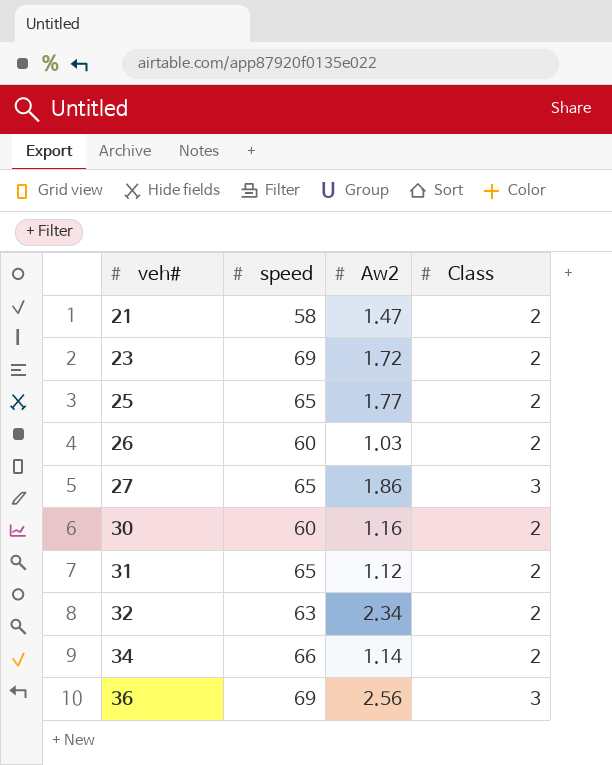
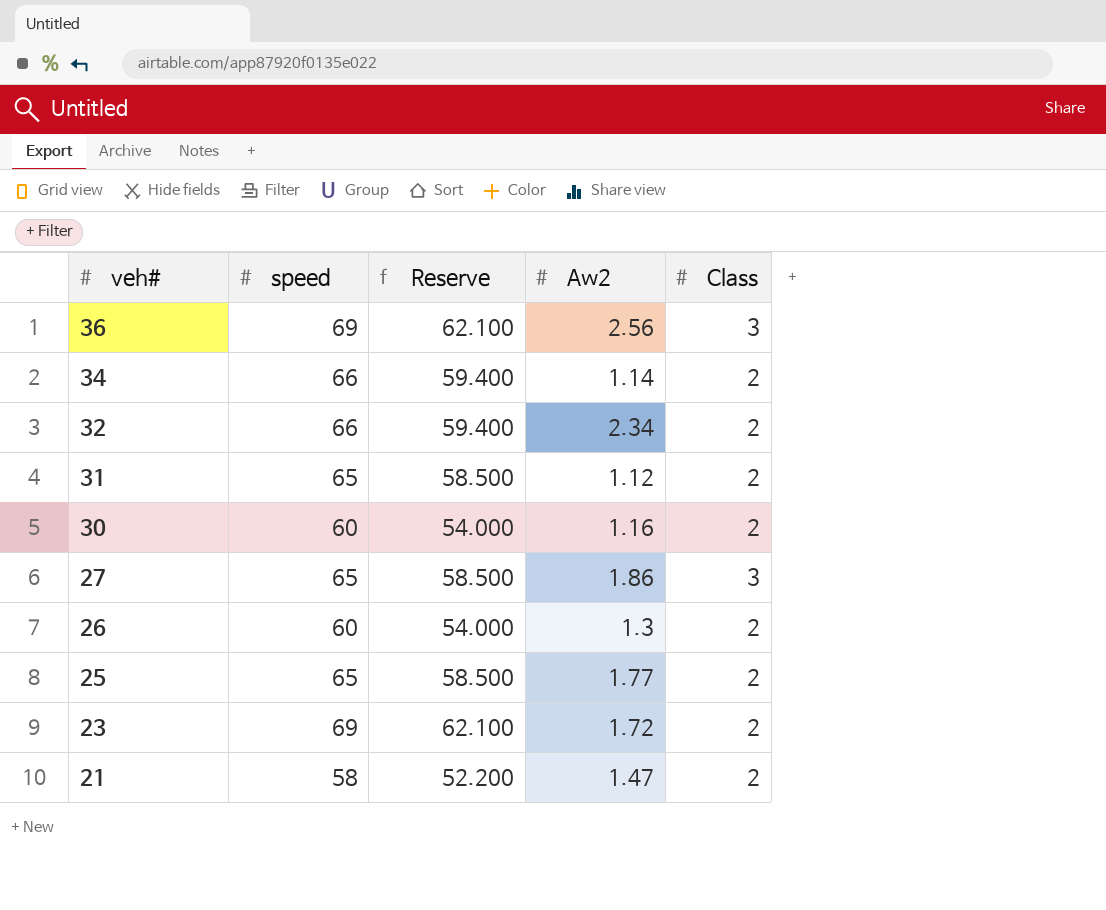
row order: veh# ascending -> veh# descending
column Reserve | formula: none -> [speed] * 0.9
32 | speed: 63 -> 66
26 | Aw2: 1.03 -> 1.3

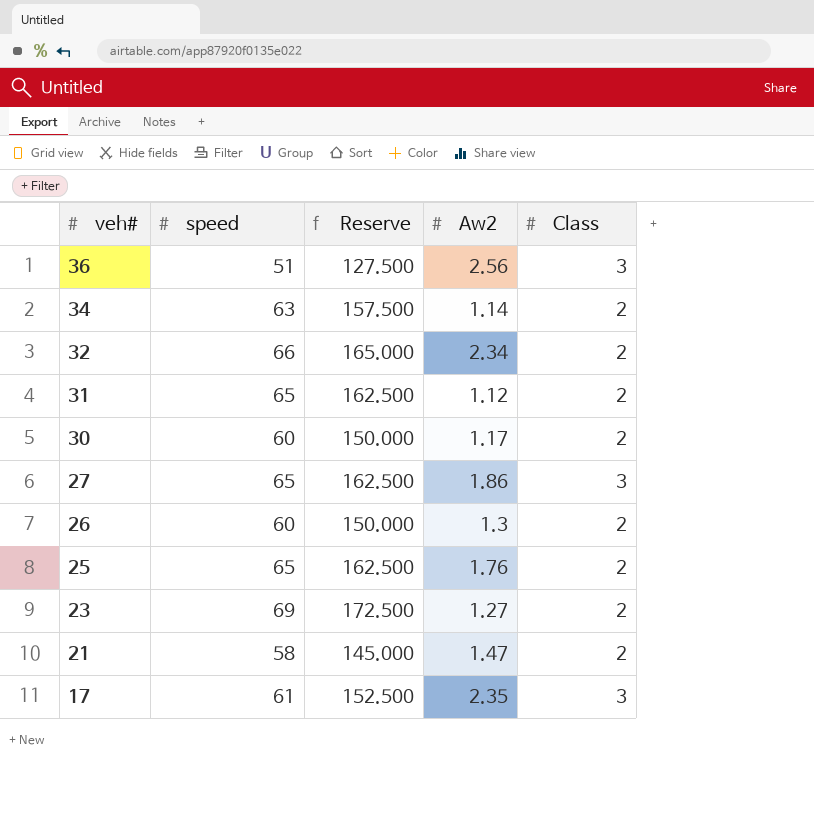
column Reserve | formula: [speed] * 0.9 -> [speed] * 2.5
36 | speed: 69 -> 51
34 | speed: 66 -> 63
30 | Aw2: 1.16 -> 1.17
25 | Aw2: 1.77 -> 1.76
23 | Aw2: 1.72 -> 1.27
row 17: none -> 61 | 152.500 | 2.35 | 3

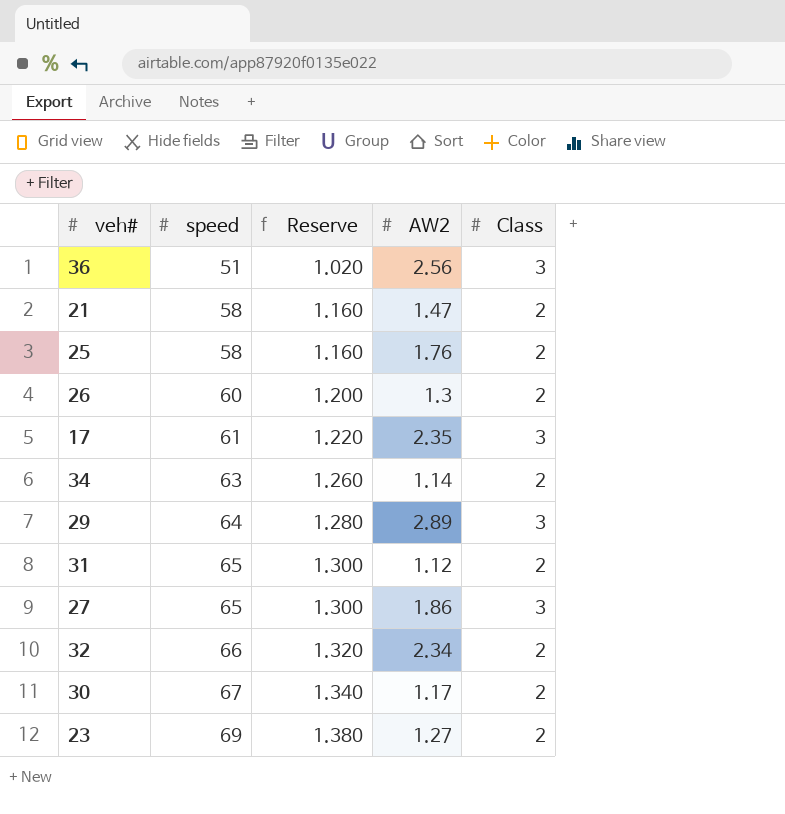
row order: veh# descending -> speed ascending
column Reserve | formula: [speed] * 2.5 -> [speed] * 0.02
column name: Aw2 -> AW2
25 | speed: 65 -> 58
row 29: none -> 64 | 1.280 | 2.89 | 3
30 | speed: 60 -> 67

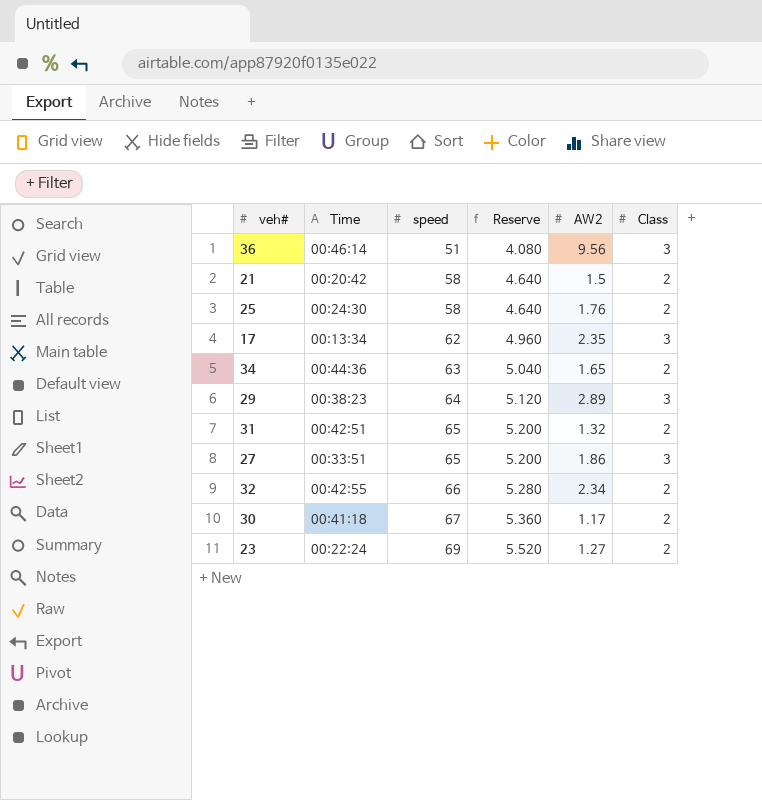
column Time | position: none -> 2
column Reserve | formula: [speed] * 0.02 -> [speed] * 0.08
row 26: 60 | 1.200 | 1.3 | 2 -> none
36 | AW2: 2.56 -> 9.56
21 | AW2: 1.47 -> 1.5
17 | speed: 61 -> 62
34 | AW2: 1.14 -> 1.65
31 | AW2: 1.12 -> 1.32

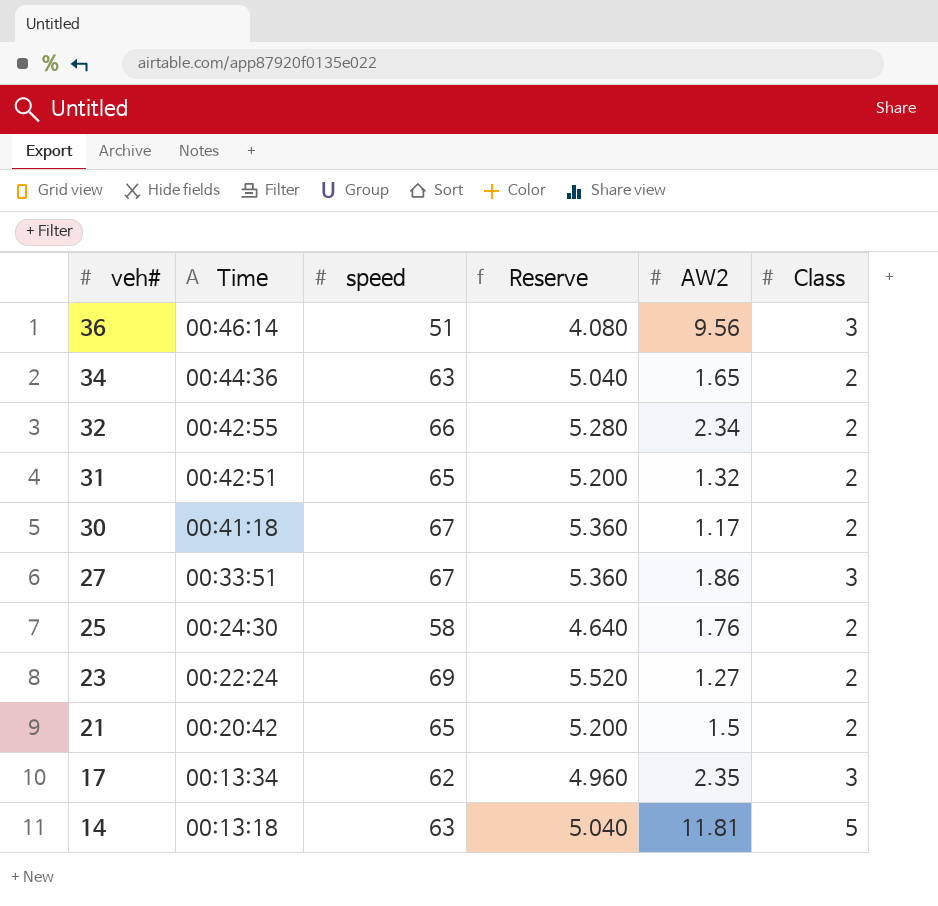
row order: speed ascending -> veh# descending
row 29: 00:38:23 | 64 | 5.120 | 2.89 | 3 -> none
27 | speed: 65 -> 67
27 | Reserve: 5.200 -> 5.360
21 | speed: 58 -> 65
21 | Reserve: 4.640 -> 5.200
row 14: none -> 00:13:18 | 63 | 5.040 | 11.81 | 5

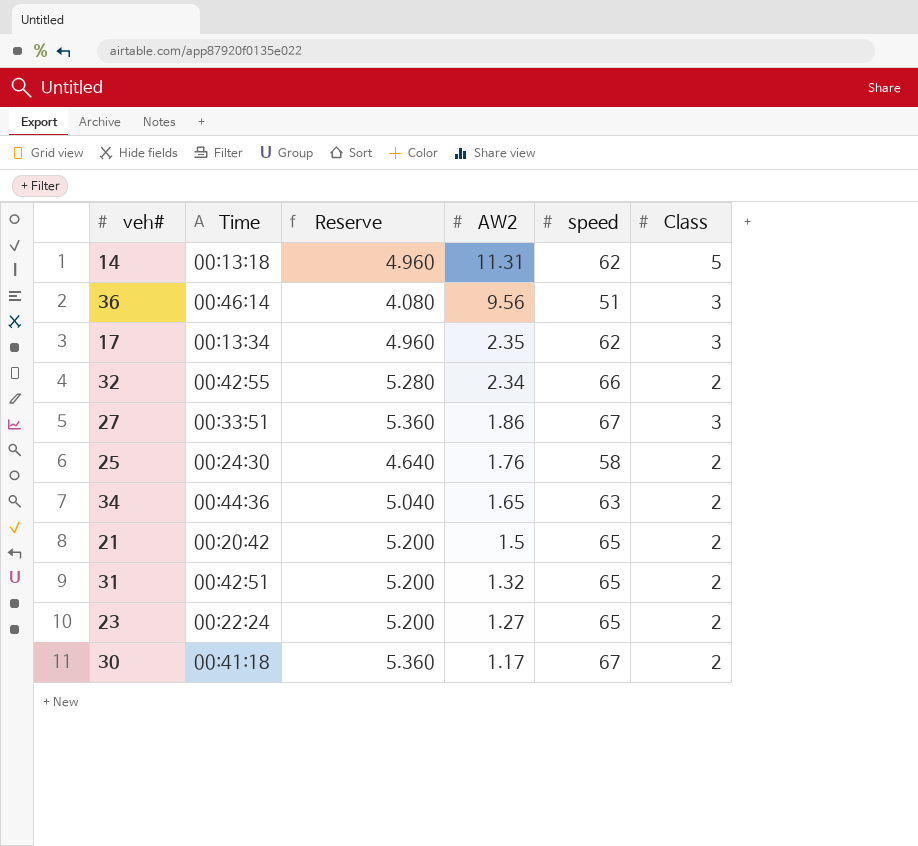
row order: veh# descending -> AW2 descending
column speed | position: 3 -> 5
14 | Reserve: 5.040 -> 4.960
14 | AW2: 11.81 -> 11.31
14 | speed: 63 -> 62
23 | Reserve: 5.520 -> 5.200
23 | speed: 69 -> 65

